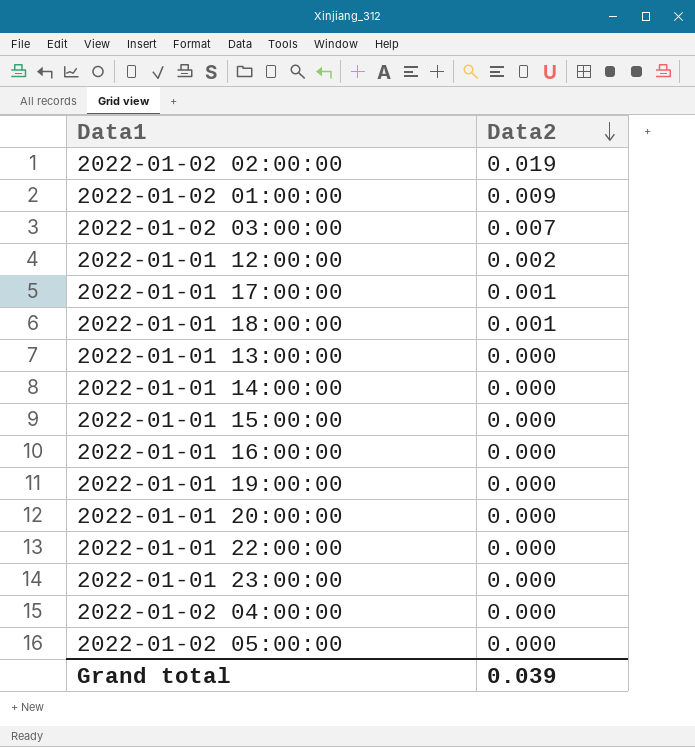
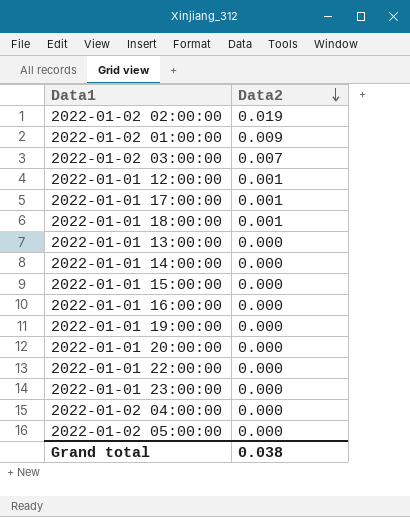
2022-01-01 12:00:00 | Data2: 0.002 -> 0.001
Grand total | Data2: 0.039 -> 0.038

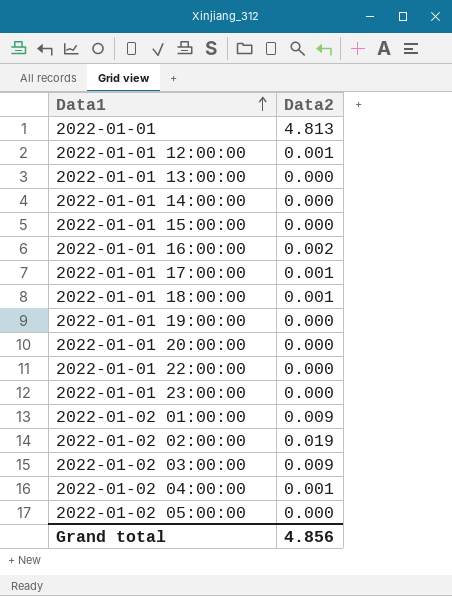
row order: Data2 descending -> Data1 ascending
row 2022-01-01: none -> 4.813
2022-01-01 16:00:00 | Data2: 0.000 -> 0.002
2022-01-02 03:00:00 | Data2: 0.007 -> 0.009
2022-01-02 04:00:00 | Data2: 0.000 -> 0.001
Grand total | Data2: 0.038 -> 4.856

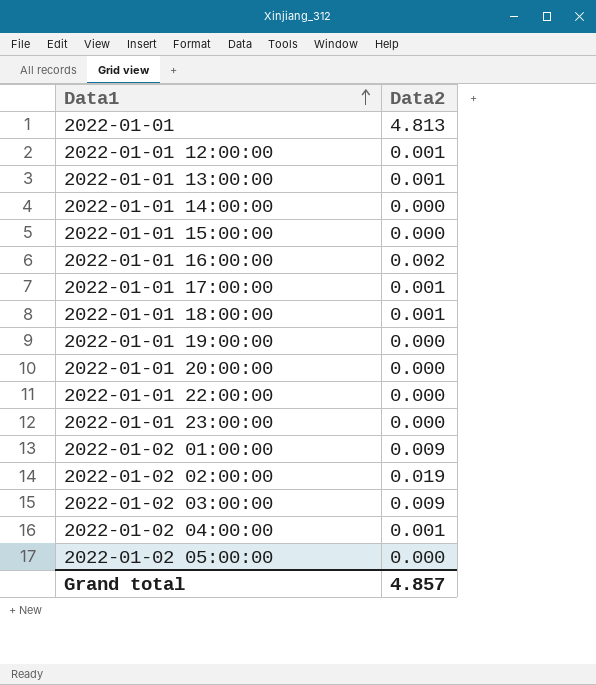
2022-01-01 13:00:00 | Data2: 0.000 -> 0.001
Grand total | Data2: 4.856 -> 4.857

